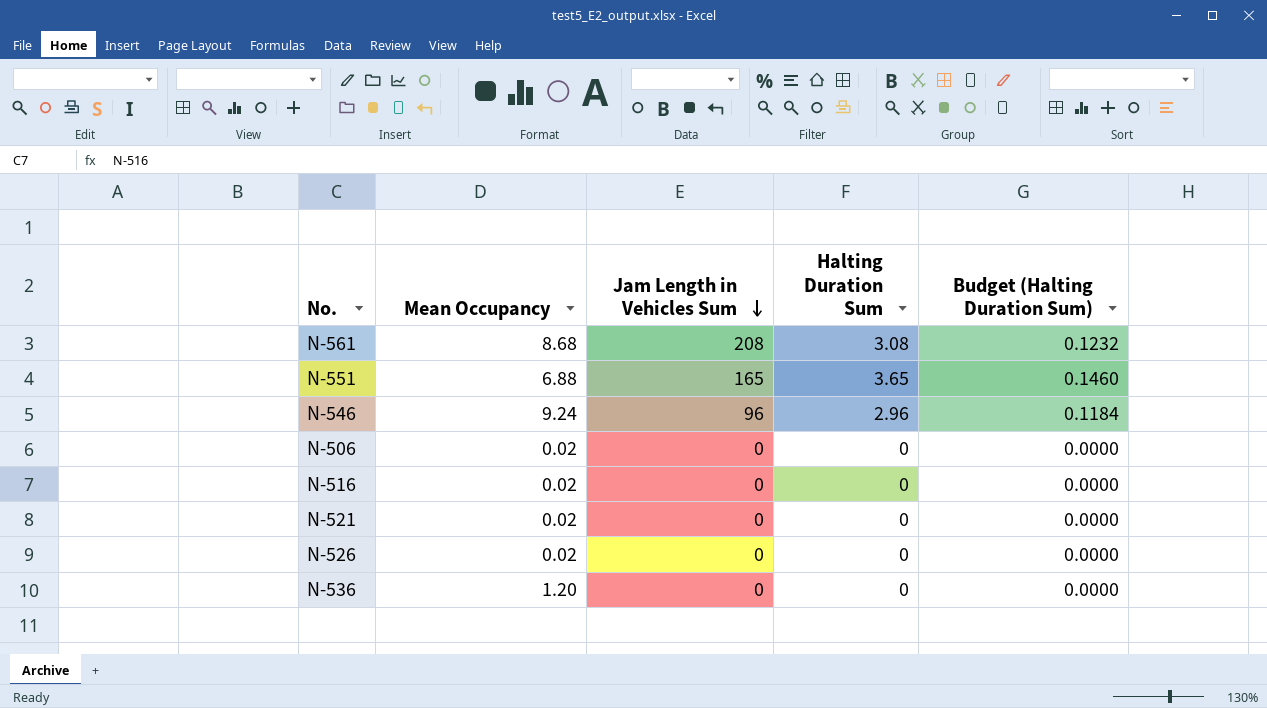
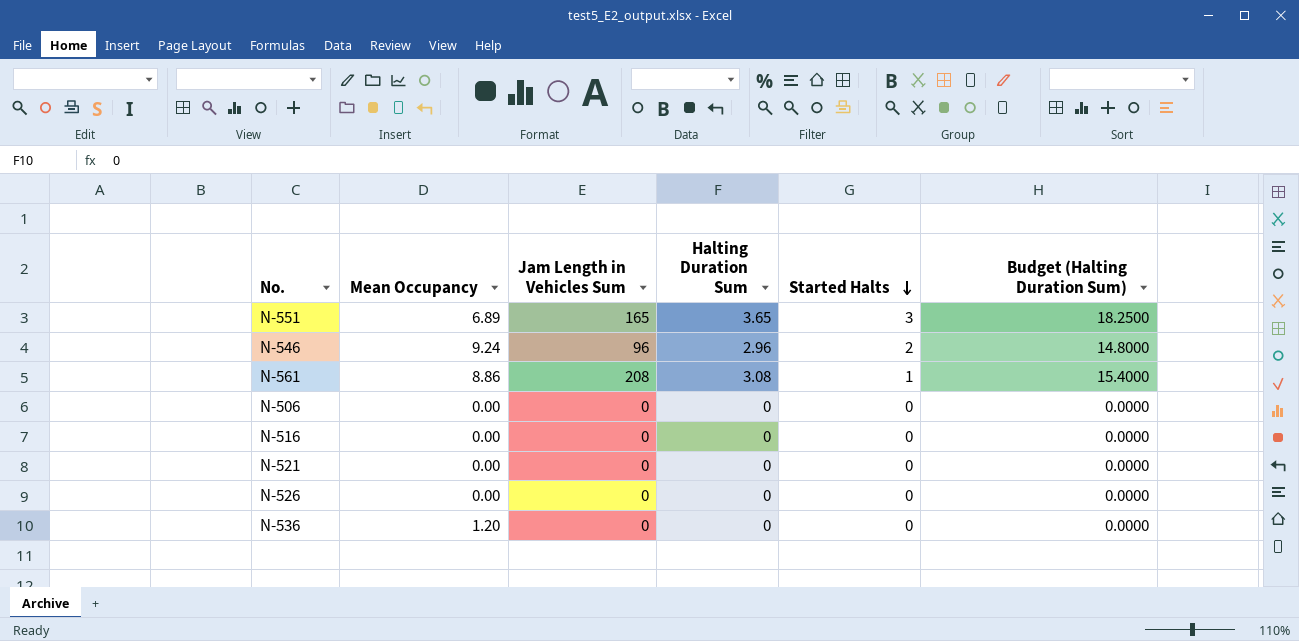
row order: Jam Length in Vehicles Sum descending -> Started Halts descending
column Started Halts | position: none -> 5
column Budget (Halting Duration Sum) | formula: [Halting Duration Sum] * 0.04 -> [Halting Duration Sum] * 5
N-551 | Mean Occupancy: 6.88 -> 6.89
N-561 | Mean Occupancy: 8.68 -> 8.86
N-506 | Mean Occupancy: 0.02 -> 0.00
N-516 | Mean Occupancy: 0.02 -> 0.00
N-521 | Mean Occupancy: 0.02 -> 0.00
N-526 | Mean Occupancy: 0.02 -> 0.00

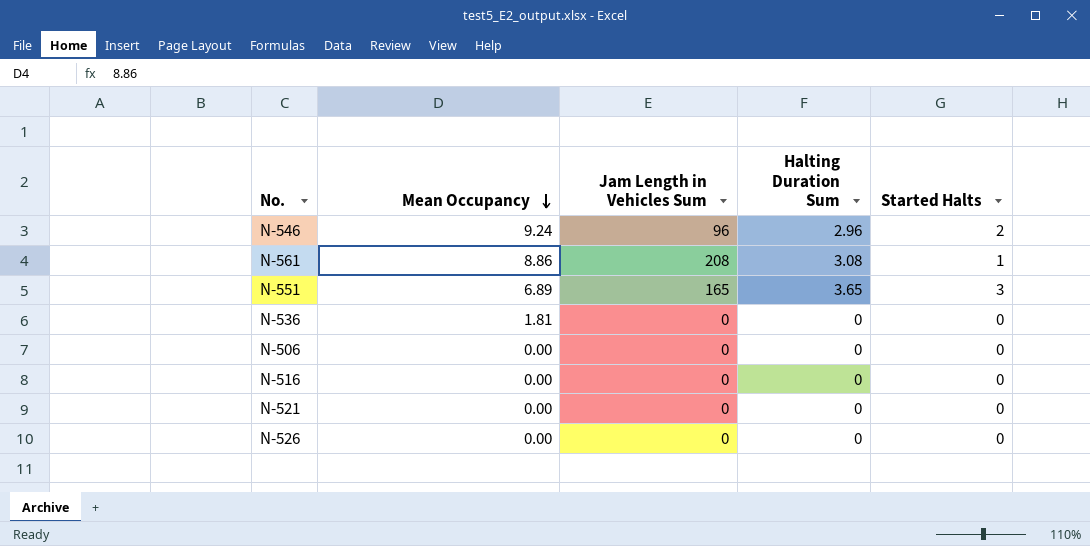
row order: Started Halts descending -> Mean Occupancy descending
column Budget (Halting Duration Sum) | formula: [Halting Duration Sum] * 5 -> none
N-536 | Mean Occupancy: 1.20 -> 1.81

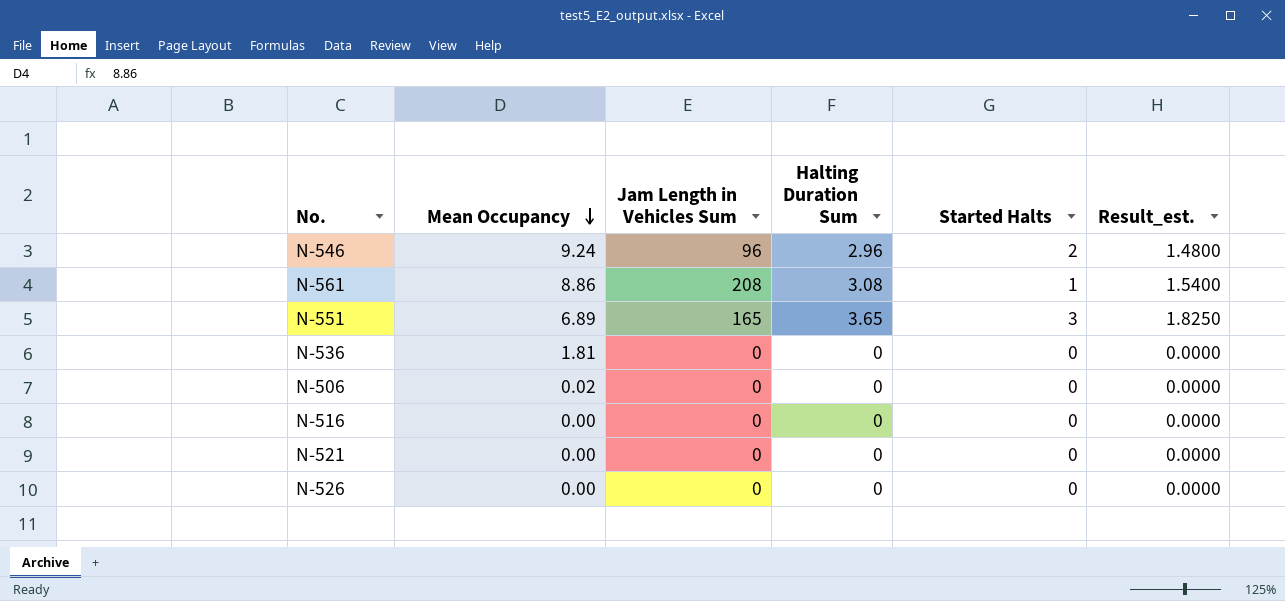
column Result_est. | formula: none -> [Halting Duration Sum] * 0.5
N-506 | Mean Occupancy: 0.00 -> 0.02

